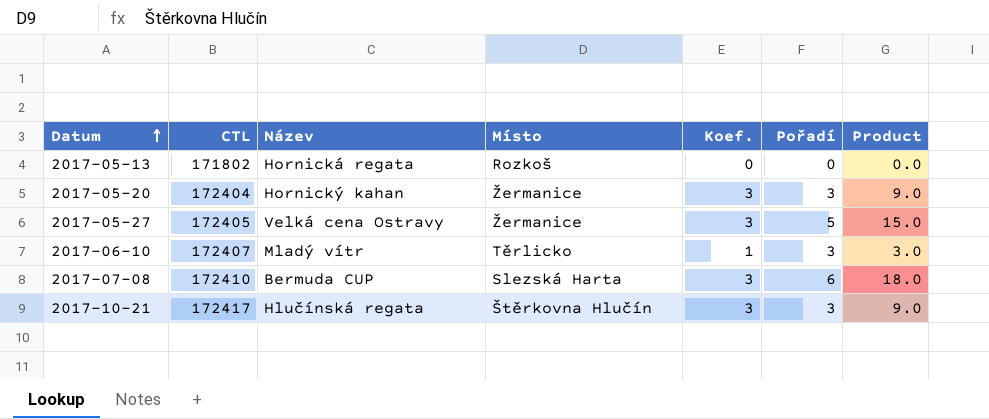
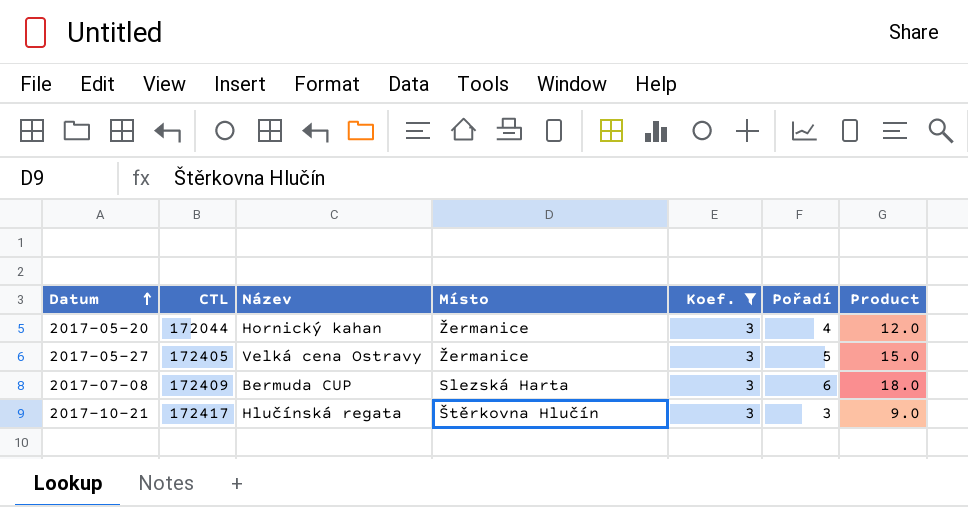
filter: none -> Koef. = 3
2017-05-20 | CTL: 172404 -> 172044
2017-05-20 | Pořadí: 3 -> 4
2017-05-20 | Product: 9.0 -> 12.0
2017-07-08 | CTL: 172410 -> 172409

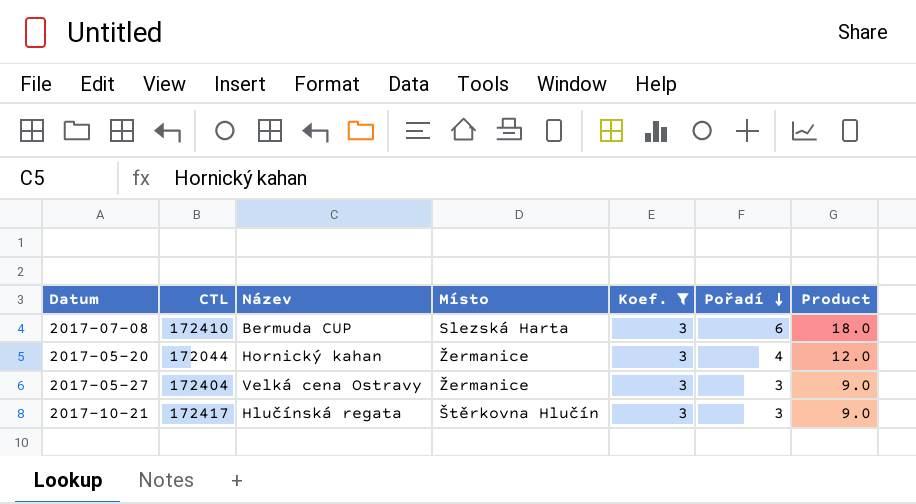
row order: Datum ascending -> Pořadí descending
2017-07-08 | CTL: 172409 -> 172410
2017-05-27 | CTL: 172405 -> 172404
2017-05-27 | Pořadí: 5 -> 3
2017-05-27 | Product: 15.0 -> 9.0

